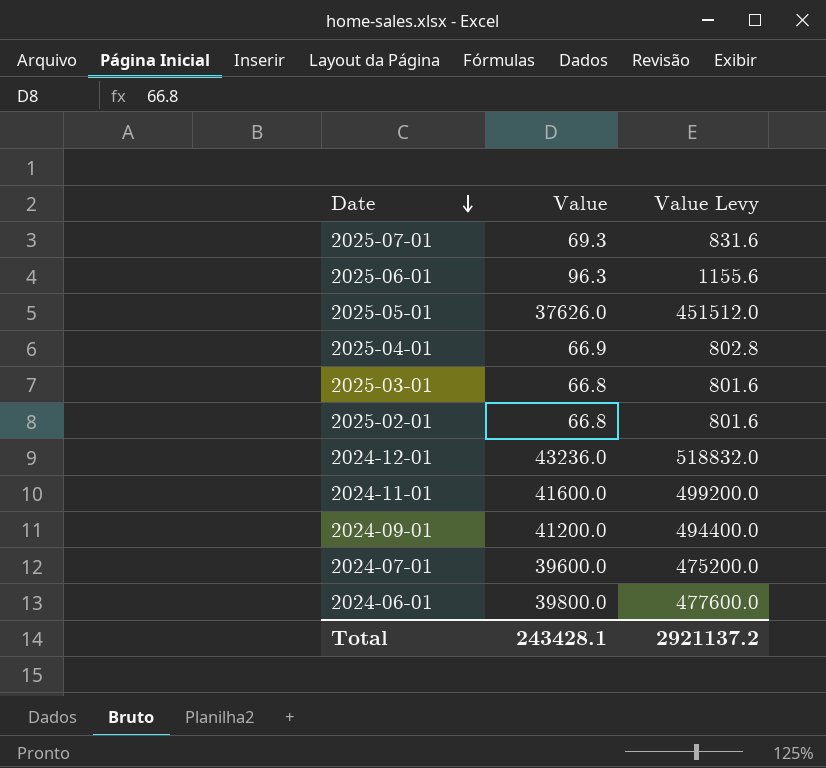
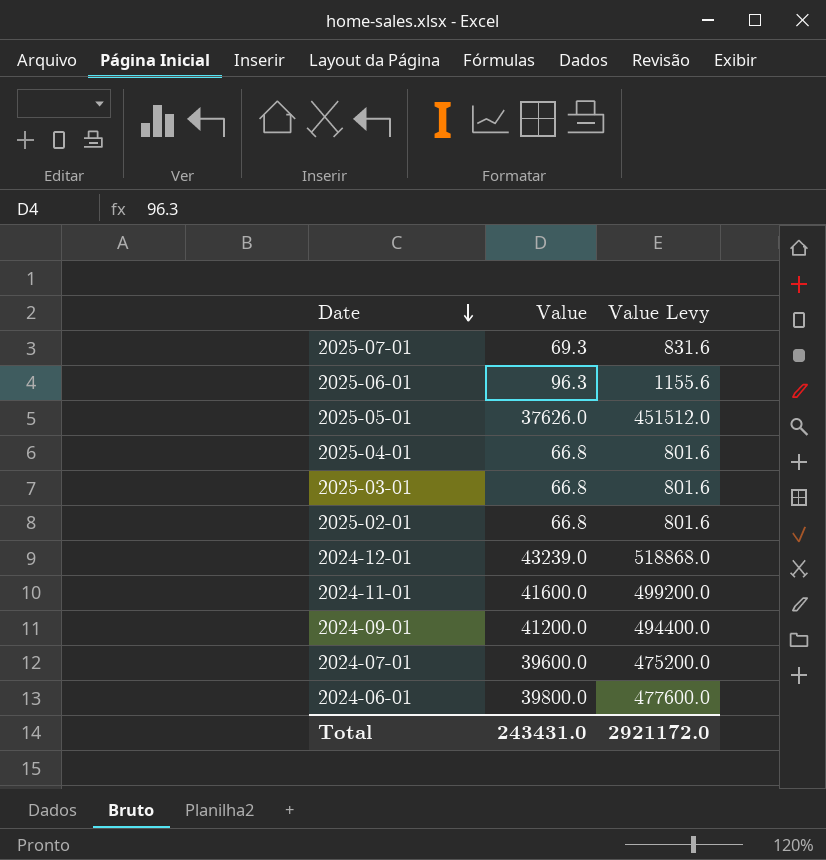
2025-04-01 | Value: 66.9 -> 66.8
2025-04-01 | Value Levy: 802.8 -> 801.6
2024-12-01 | Value: 43236.0 -> 43239.0
2024-12-01 | Value Levy: 518832.0 -> 518868.0
Total | Value: 243428.1 -> 243431.0
Total | Value Levy: 2921137.2 -> 2921172.0

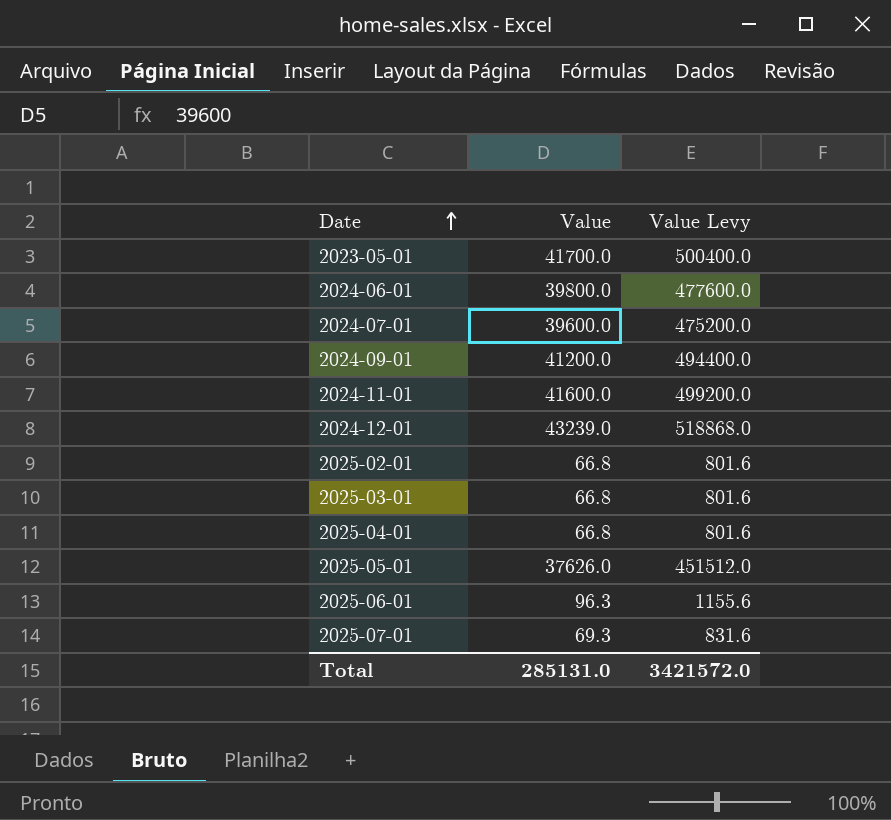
row order: Date descending -> Date ascending
row 2023-05-01: none -> 41700.0 | 500400.0
Total | Value: 243431.0 -> 285131.0
Total | Value Levy: 2921172.0 -> 3421572.0

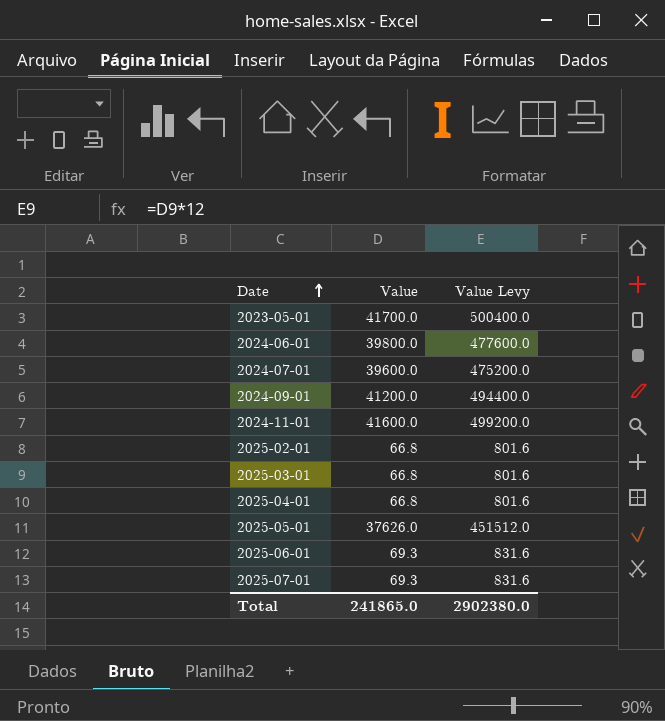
row 2024-12-01: 43239.0 | 518868.0 -> none
2025-06-01 | Value: 96.3 -> 69.3
2025-06-01 | Value Levy: 1155.6 -> 831.6
Total | Value: 285131.0 -> 241865.0
Total | Value Levy: 3421572.0 -> 2902380.0

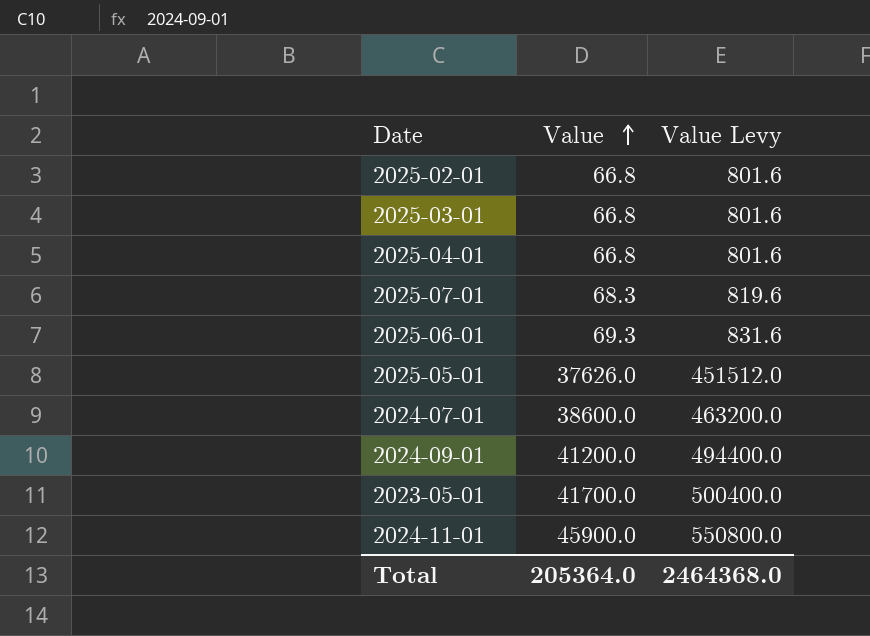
row order: Date ascending -> Value ascending
row 2024-06-01: 39800.0 | 477600.0 -> none
2025-07-01 | Value: 69.3 -> 68.3
2025-07-01 | Value Levy: 831.6 -> 819.6
2024-07-01 | Value: 39600.0 -> 38600.0
2024-07-01 | Value Levy: 475200.0 -> 463200.0
2024-11-01 | Value: 41600.0 -> 45900.0
2024-11-01 | Value Levy: 499200.0 -> 550800.0
Total | Value: 241865.0 -> 205364.0
Total | Value Levy: 2902380.0 -> 2464368.0

